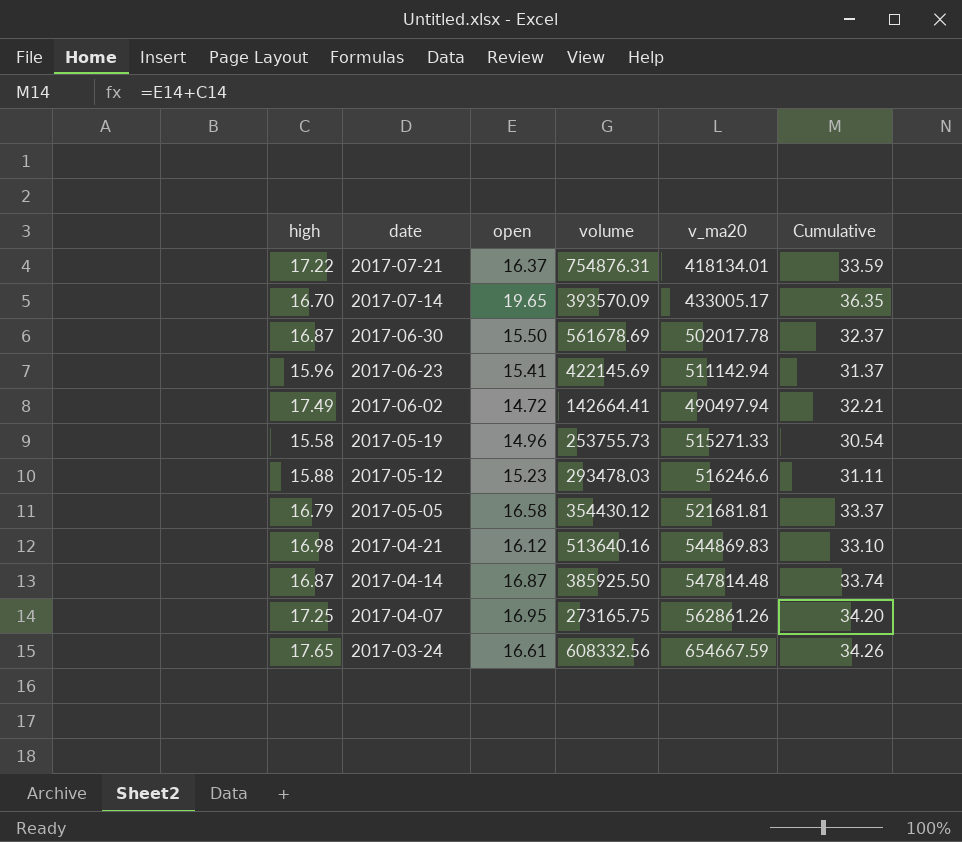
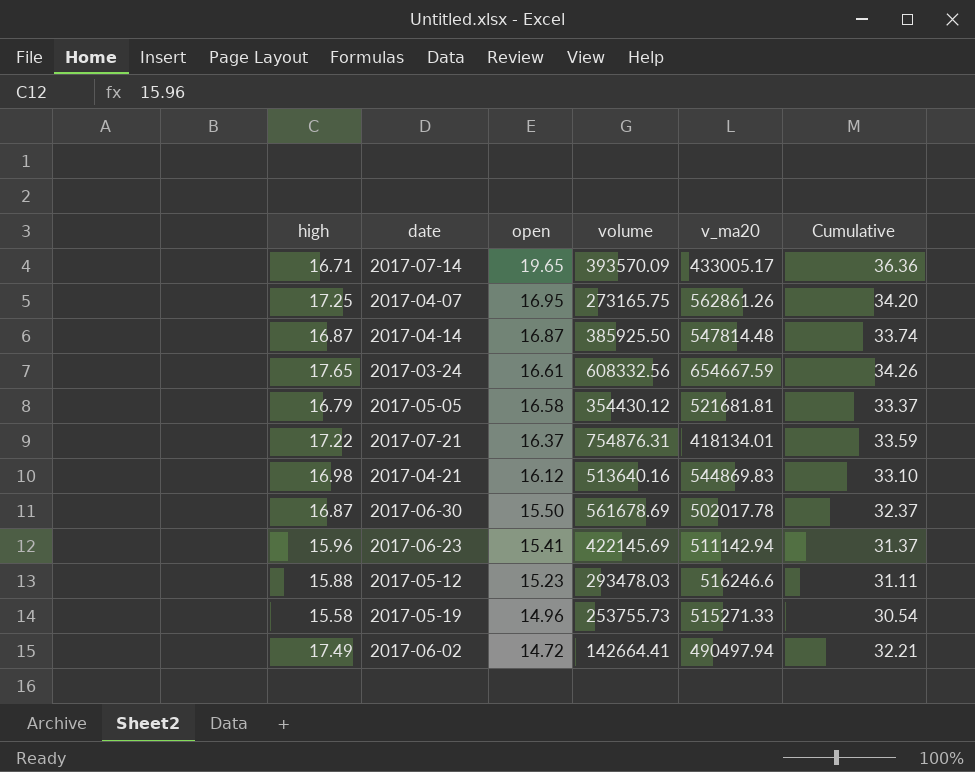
row order: date descending -> open descending
2017-07-14 | high: 16.70 -> 16.71
2017-07-14 | Cumulative: 36.35 -> 36.36

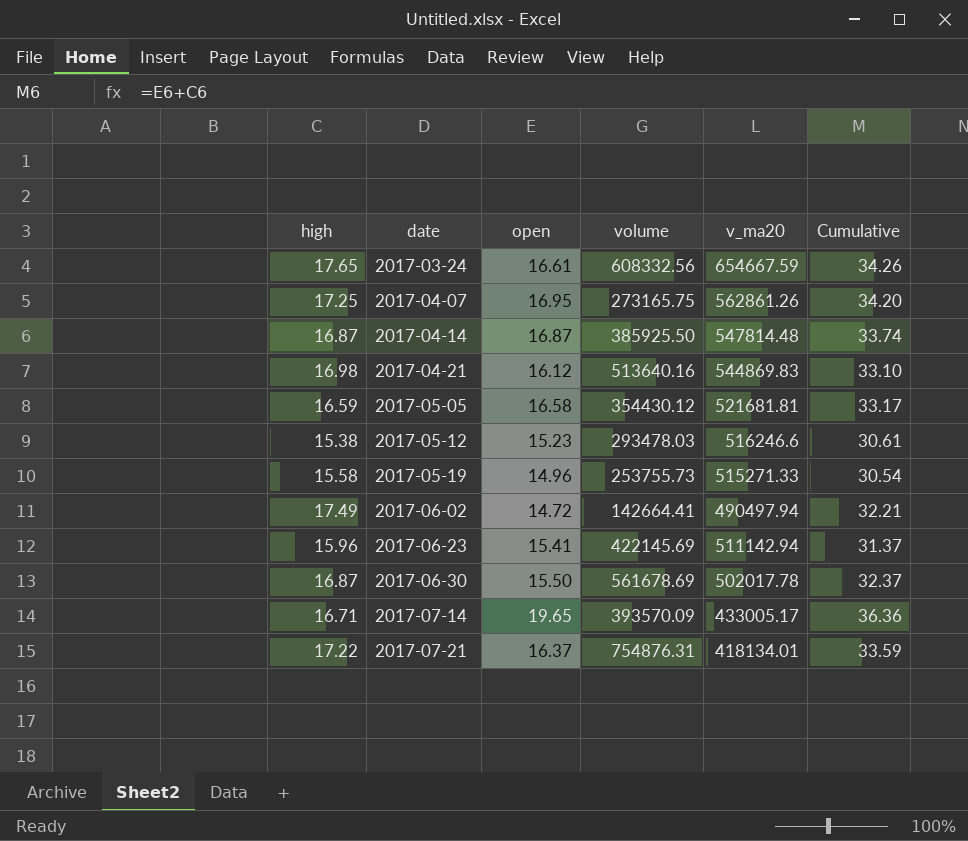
row order: open descending -> date ascending
2017-05-05 | high: 16.79 -> 16.59
2017-05-05 | Cumulative: 33.37 -> 33.17
2017-05-12 | high: 15.88 -> 15.38
2017-05-12 | Cumulative: 31.11 -> 30.61

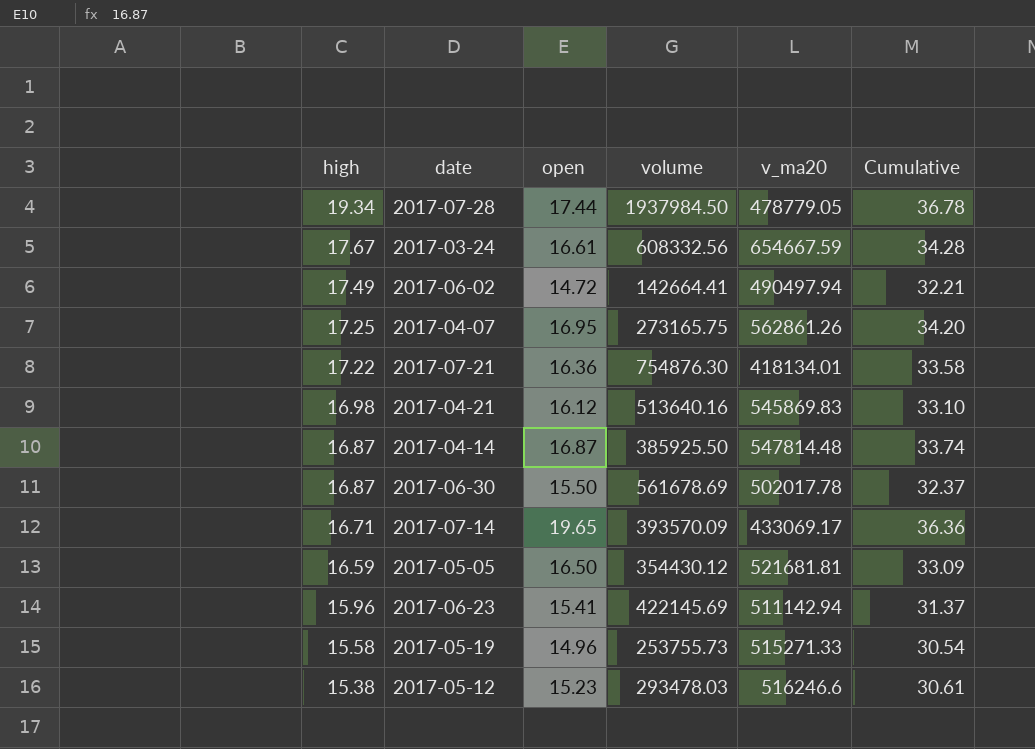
row order: date ascending -> high descending
row 2017-07-28: none -> 19.34 | 17.44 | 1937984.50 | 478779.05 | 36.78
2017-03-24 | high: 17.65 -> 17.67
2017-03-24 | Cumulative: 34.26 -> 34.28
2017-07-21 | open: 16.37 -> 16.36
2017-07-21 | volume: 754876.31 -> 754876.30
2017-07-21 | Cumulative: 33.59 -> 33.58
2017-04-21 | v_ma20: 544869.83 -> 545869.83
2017-07-14 | v_ma20: 433005.17 -> 433069.17
2017-05-05 | open: 16.58 -> 16.50
2017-05-05 | Cumulative: 33.17 -> 33.09

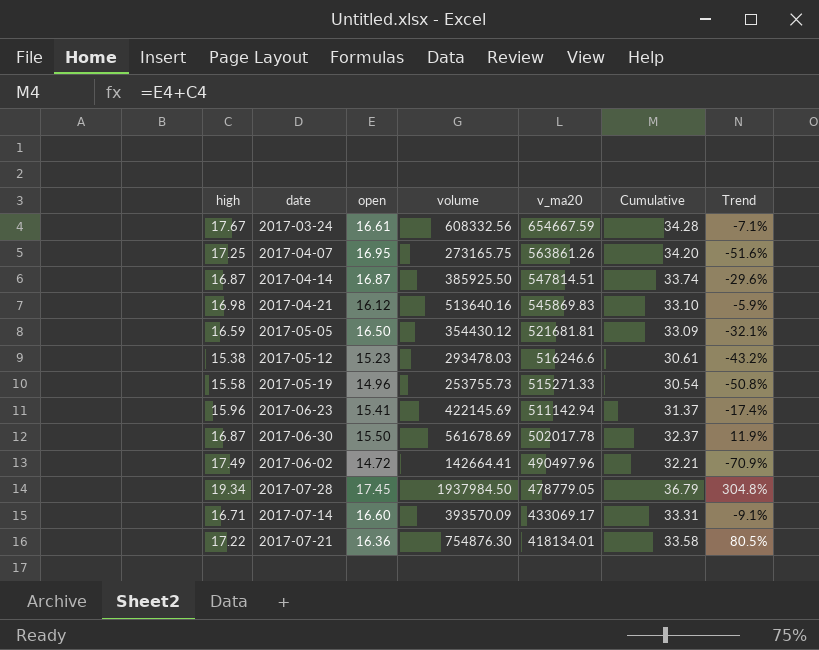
row order: high descending -> v_ma20 descending
column Trend | formula: none -> ([volume] - [v_ma20]) / [v_ma20]
2017-04-07 | v_ma20: 562861.26 -> 563861.26
2017-04-14 | v_ma20: 547814.48 -> 547814.51
2017-06-02 | v_ma20: 490497.94 -> 490497.96
2017-07-28 | open: 17.44 -> 17.45
2017-07-28 | Cumulative: 36.78 -> 36.79
2017-07-14 | open: 19.65 -> 16.60
2017-07-14 | Cumulative: 36.36 -> 33.31

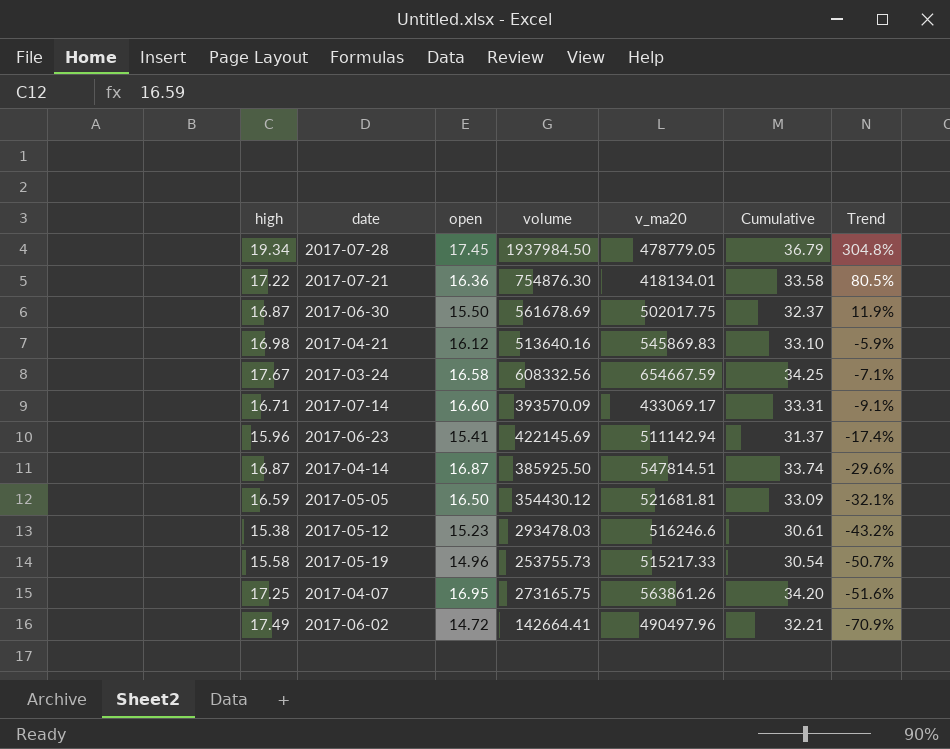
row order: v_ma20 descending -> Trend descending
2017-06-30 | v_ma20: 502017.78 -> 502017.75
2017-03-24 | open: 16.61 -> 16.58
2017-03-24 | Cumulative: 34.28 -> 34.25
2017-05-19 | v_ma20: 515271.33 -> 515217.33
2017-05-19 | Trend: -50.8% -> -50.7%

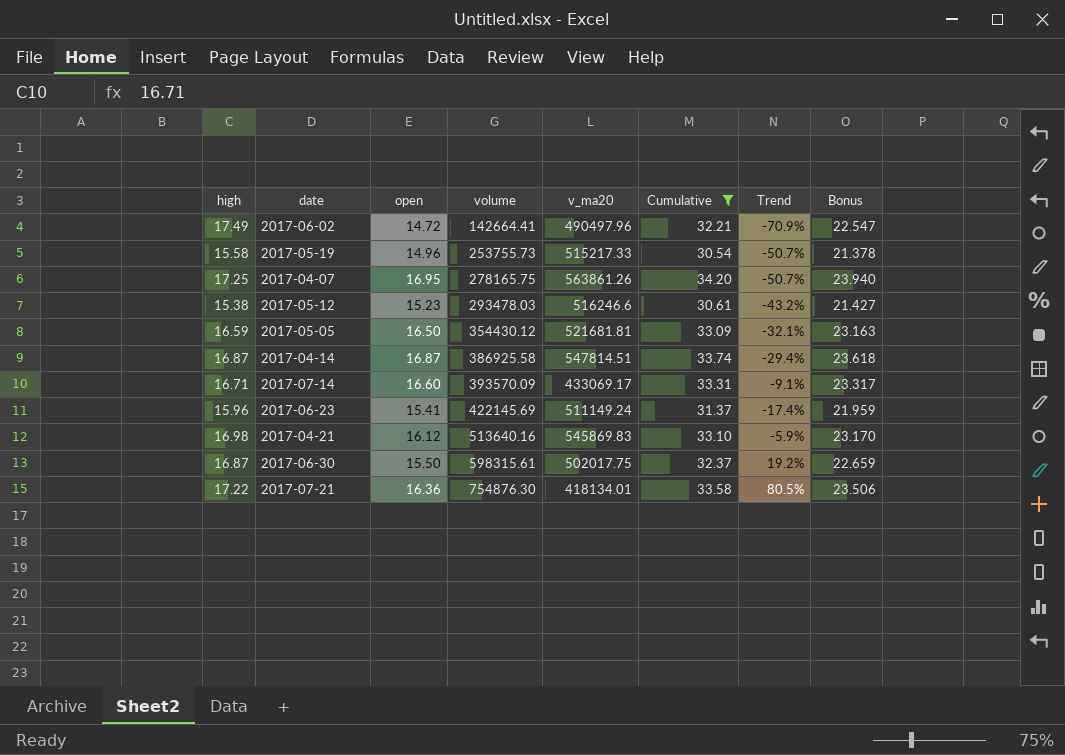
filter: none -> Cumulative <= 34.20
row order: Trend descending -> volume ascending
column Bonus | formula: none -> [Cumulative] * 0.7
2017-04-07 | volume: 273165.75 -> 278165.75
2017-04-07 | Trend: -51.6% -> -50.7%
2017-04-14 | volume: 385925.50 -> 386925.58
2017-04-14 | Trend: -29.6% -> -29.4%
2017-06-23 | v_ma20: 511142.94 -> 511149.24
2017-06-30 | volume: 561678.69 -> 598315.61
2017-06-30 | Trend: 11.9% -> 19.2%

